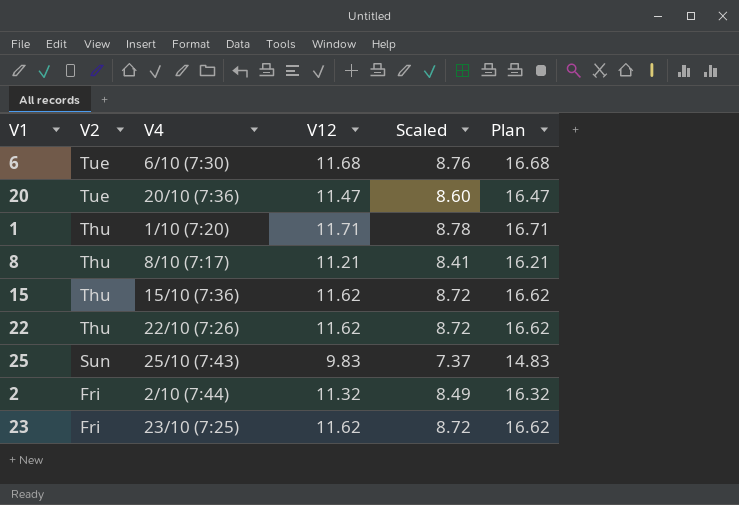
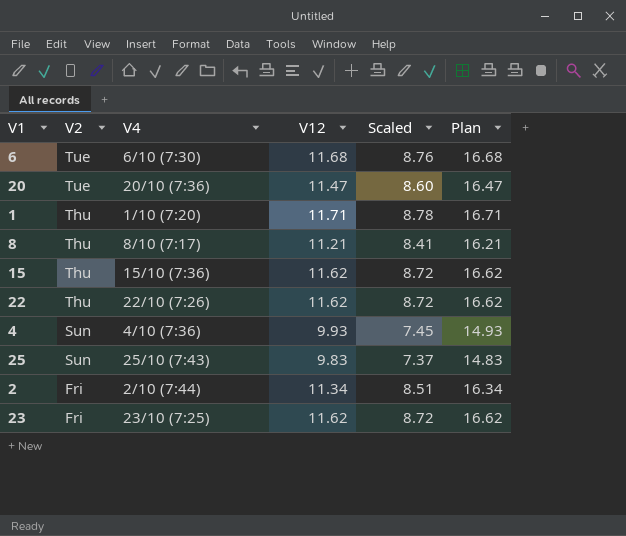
row 4: none -> Sun | 4/10 (7:36) | 9.93 | 7.45 | 14.93
2 | V12: 11.32 -> 11.34
2 | Scaled: 8.49 -> 8.51
2 | Plan: 16.32 -> 16.34

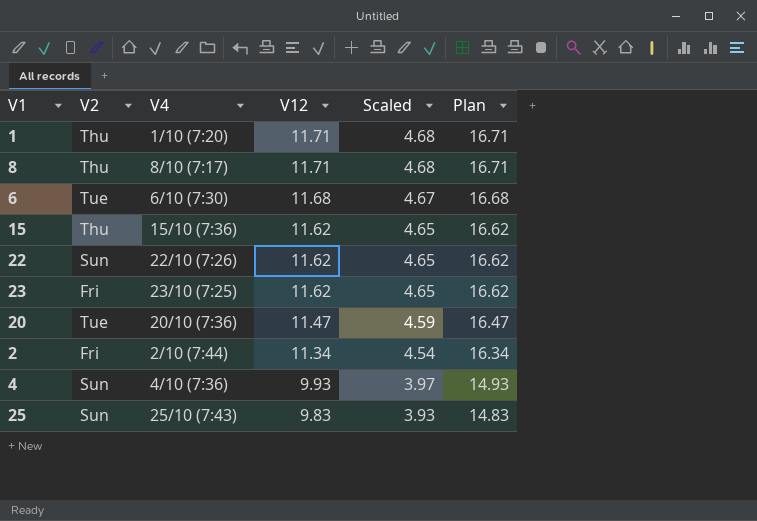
row order: V2 descending -> V12 descending
column Scaled | formula: [V12] * 0.75 -> [V12] * 0.4
8 | V12: 11.21 -> 11.71
8 | Plan: 16.21 -> 16.71
22 | V2: Thu -> Sun

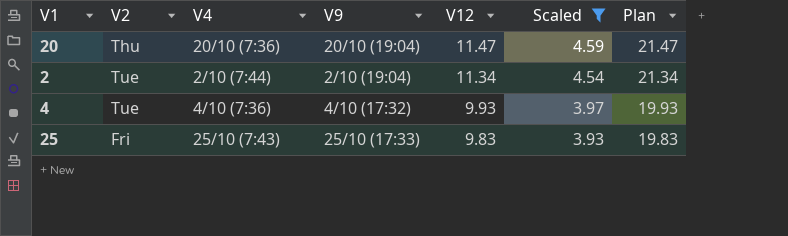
filter: none -> Scaled <= 4.59
column V9 | position: none -> 4
column Plan | formula: [V12] + 5 -> [V12] + 10
20 | V2: Tue -> Thu
2 | V2: Fri -> Tue
4 | V2: Sun -> Tue
25 | V2: Sun -> Fri

